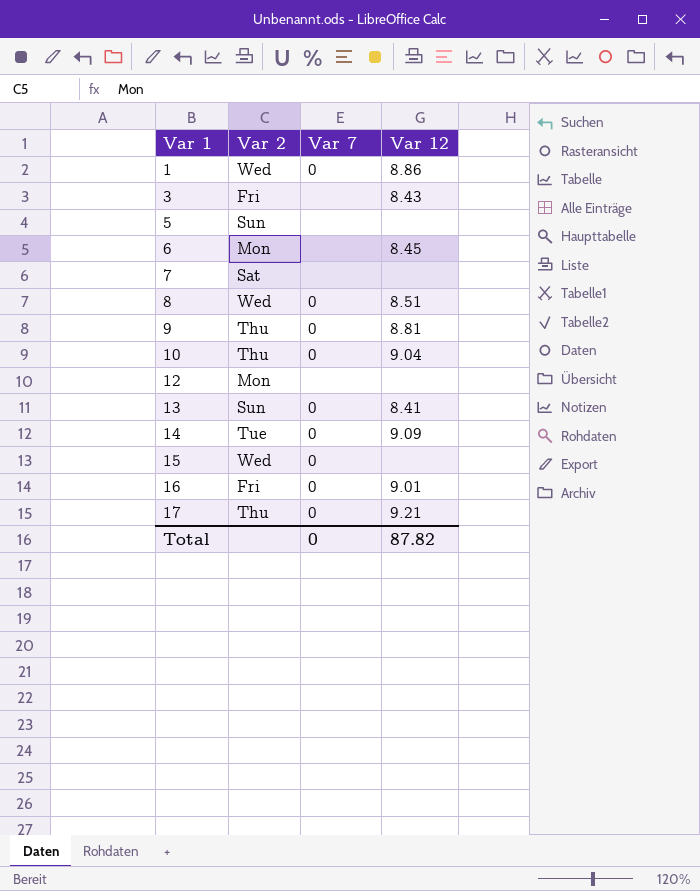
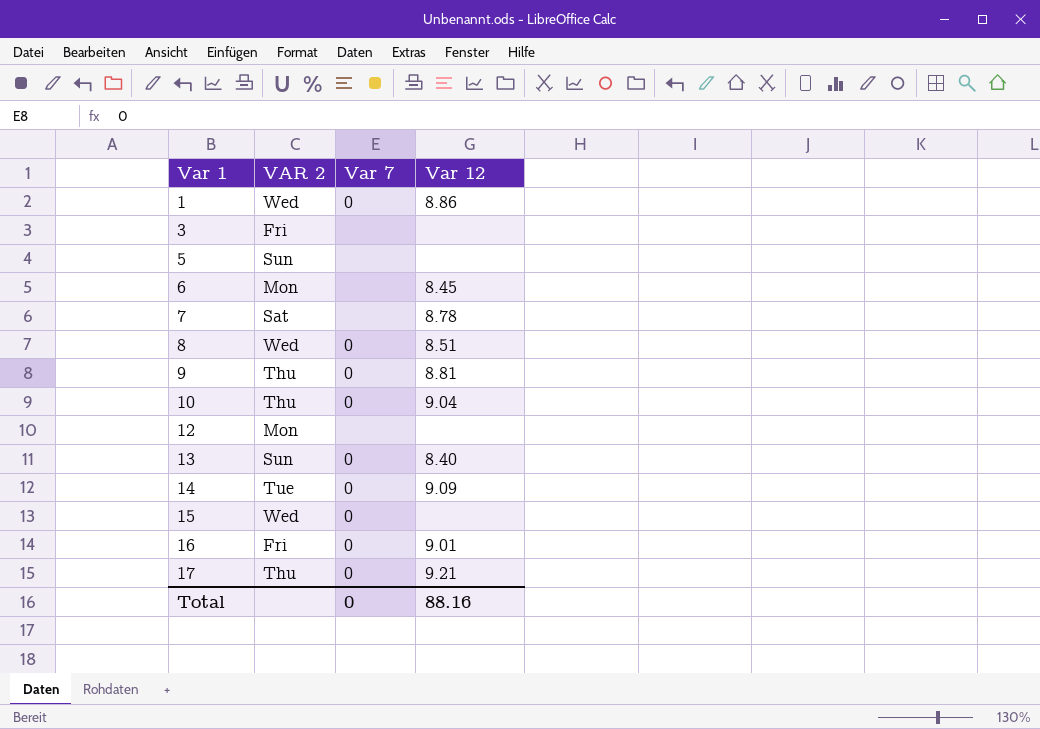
column name: Var 2 -> VAR 2
3 | Var 12: 8.43 -> none
7 | Var 12: none -> 8.78
13 | Var 12: 8.41 -> 8.40
Total | Var 12: 87.82 -> 88.16

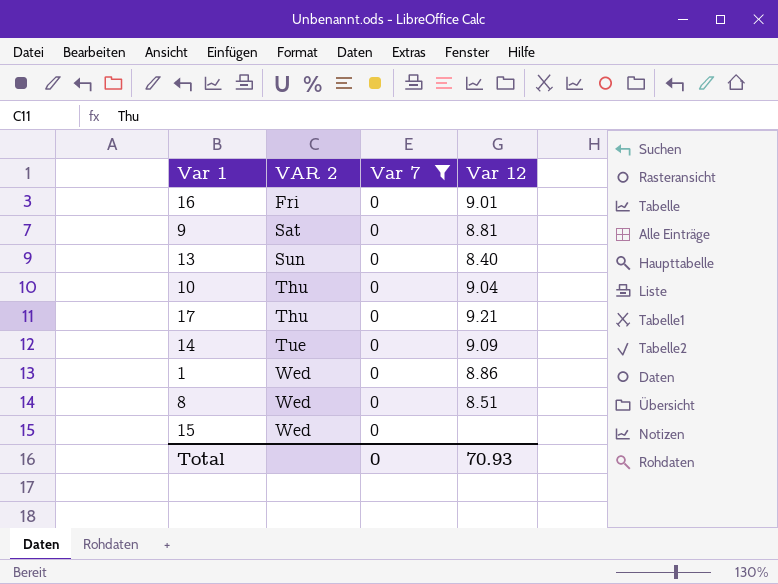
filter: none -> Var 7 = 0
row order: Var 1 ascending -> VAR 2 ascending
9 | VAR 2: Thu -> Sat
Total | Var 12: 88.16 -> 70.93

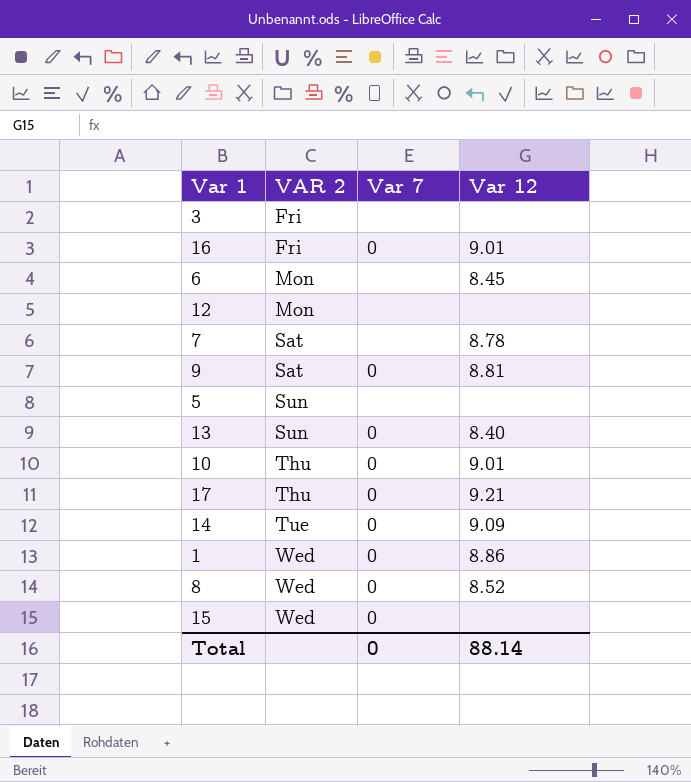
filter: Var 7 = 0 -> none
10 | Var 12: 9.04 -> 9.01
8 | Var 12: 8.51 -> 8.52
Total | Var 12: 70.93 -> 88.14

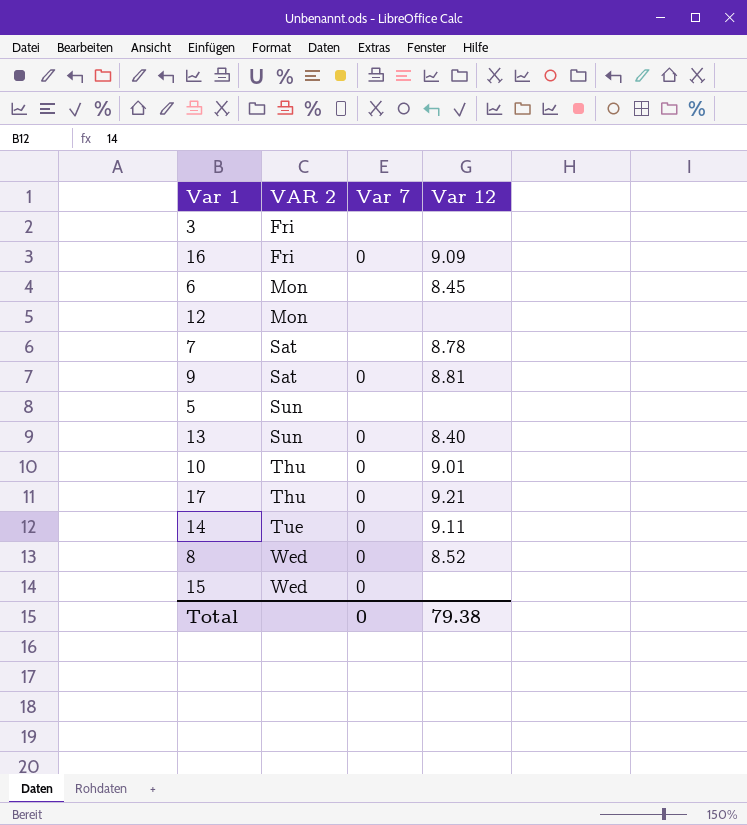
row 1: Wed | 0 | 8.86 -> none
16 | Var 12: 9.01 -> 9.09
14 | Var 12: 9.09 -> 9.11
Total | Var 12: 88.14 -> 79.38

